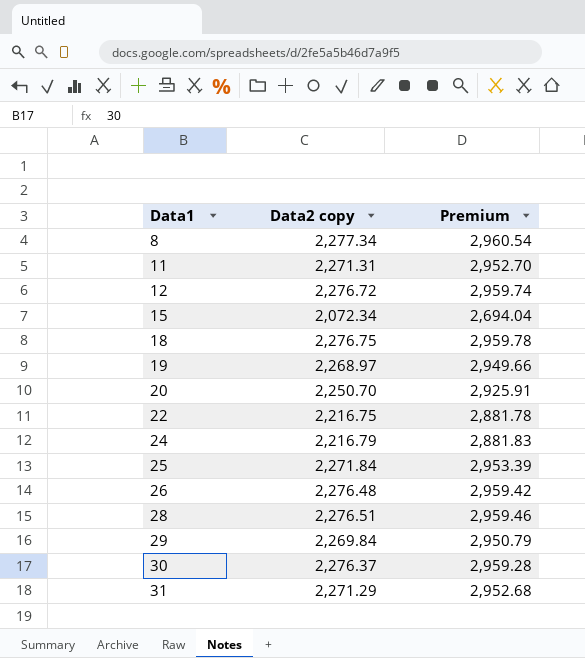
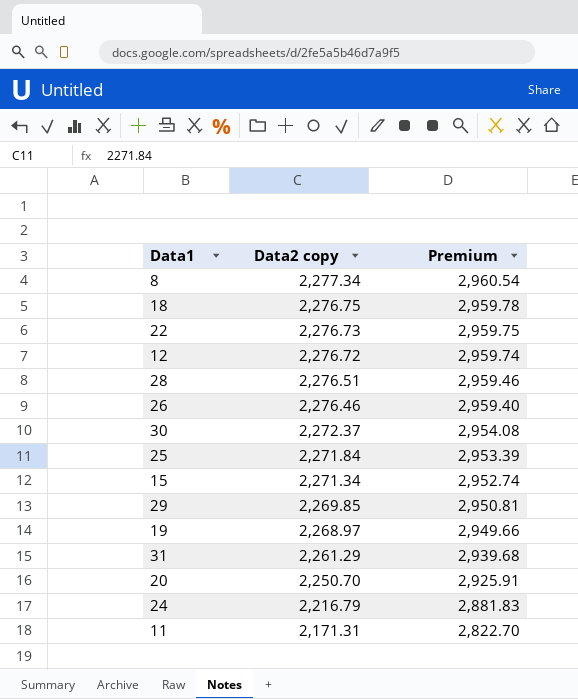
row order: Data1 ascending -> Data2 copy descending
22 | Data2 copy: 2,216.75 -> 2,276.73
22 | Premium: 2,881.78 -> 2,959.75
26 | Data2 copy: 2,276.48 -> 2,276.46
26 | Premium: 2,959.42 -> 2,959.40
30 | Data2 copy: 2,276.37 -> 2,272.37
30 | Premium: 2,959.28 -> 2,954.08
15 | Data2 copy: 2,072.34 -> 2,271.34
15 | Premium: 2,694.04 -> 2,952.74
29 | Data2 copy: 2,269.84 -> 2,269.85
29 | Premium: 2,950.79 -> 2,950.81
31 | Data2 copy: 2,271.29 -> 2,261.29
31 | Premium: 2,952.68 -> 2,939.68
11 | Data2 copy: 2,271.31 -> 2,171.31
11 | Premium: 2,952.70 -> 2,822.70

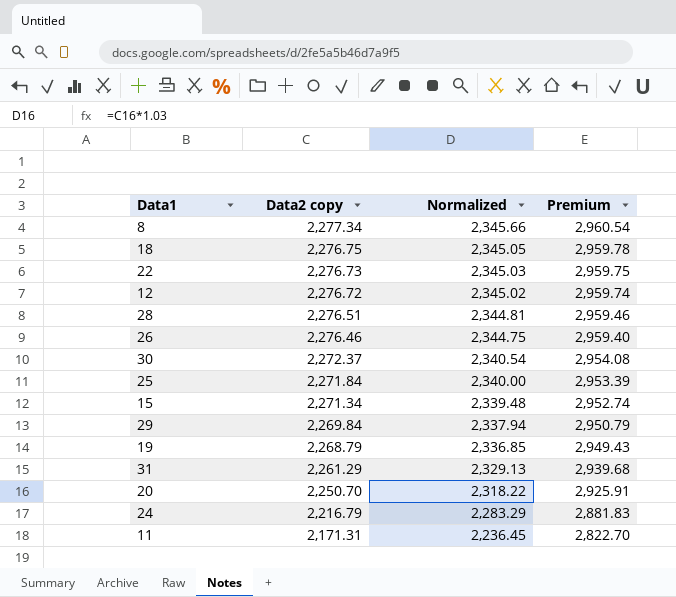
column Normalized | formula: none -> [Data2 copy] * 1.03
29 | Data2 copy: 2,269.85 -> 2,269.84
29 | Premium: 2,950.81 -> 2,950.79
19 | Data2 copy: 2,268.97 -> 2,268.79
19 | Premium: 2,949.66 -> 2,949.43

